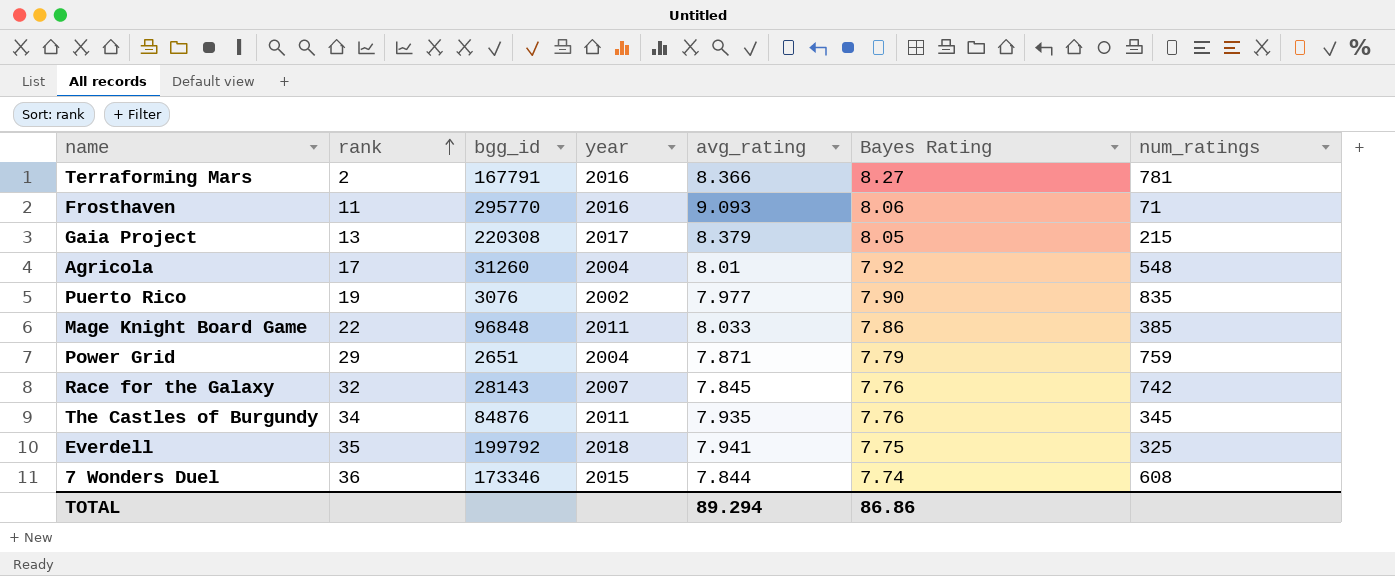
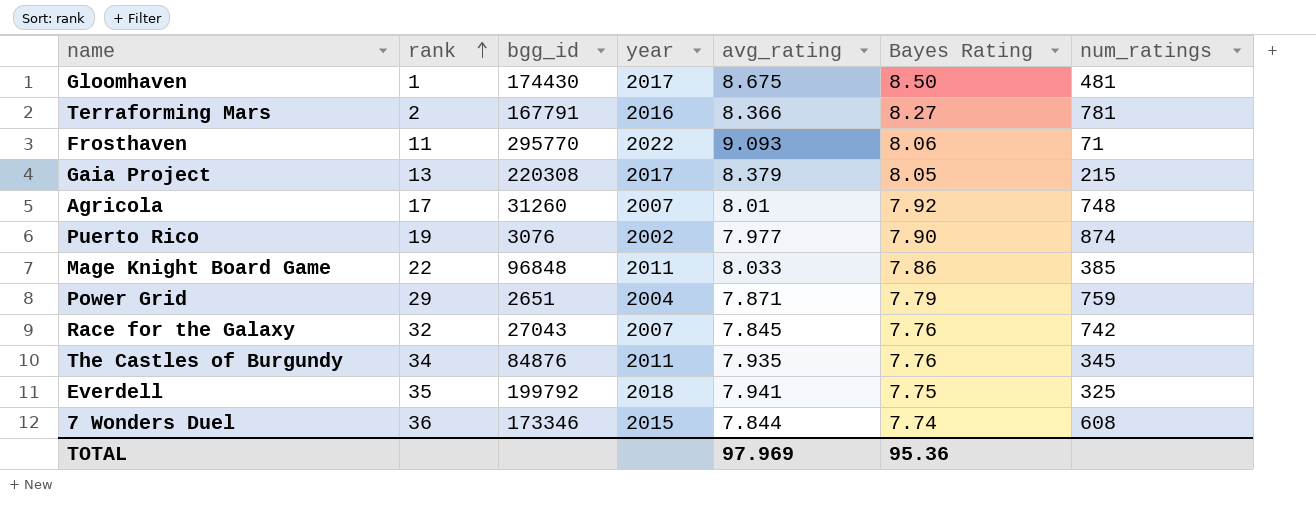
row Gloomhaven: none -> 1 | 174430 | 2017 | 8.675 | 8.50 | 481
Frosthaven | year: 2016 -> 2022
Agricola | year: 2004 -> 2007
Agricola | num_ratings: 548 -> 748
Puerto Rico | num_ratings: 835 -> 874
Race for the Galaxy | bgg_id: 28143 -> 27043
TOTAL | avg_rating: 89.294 -> 97.969
TOTAL | Bayes Rating: 86.86 -> 95.36

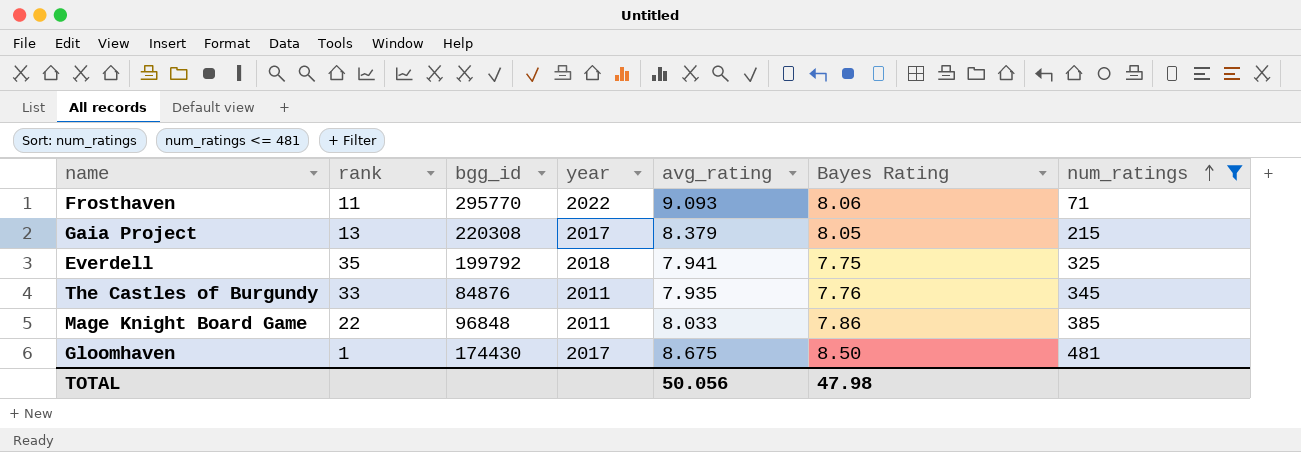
filter: none -> num_ratings <= 481
row order: rank ascending -> num_ratings ascending
The Castles of Burgundy | rank: 34 -> 33
TOTAL | avg_rating: 97.969 -> 50.056
TOTAL | Bayes Rating: 95.36 -> 47.98

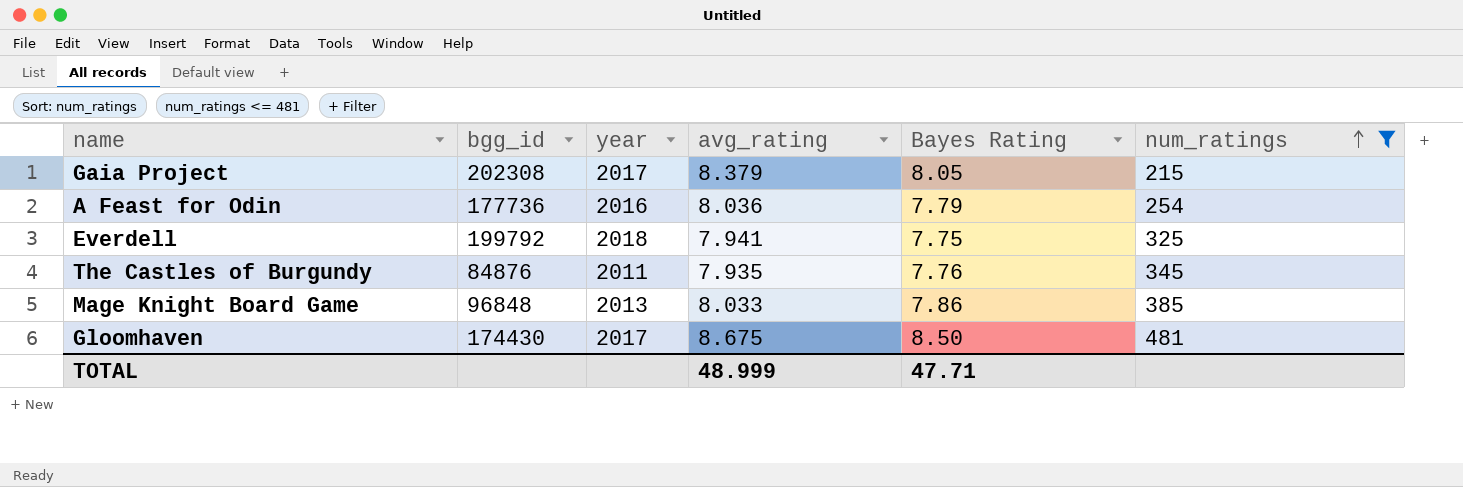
column rank | position: 2 -> none
row Frosthaven: 11 | 295770 | 2022 | 9.093 | 8.06 | 71 -> none
Gaia Project | bgg_id: 220308 -> 202308
row A Feast for Odin: none -> 177736 | 2016 | 8.036 | 7.79 | 254
Mage Knight Board Game | year: 2011 -> 2013
TOTAL | avg_rating: 50.056 -> 48.999
TOTAL | Bayes Rating: 47.98 -> 47.71

